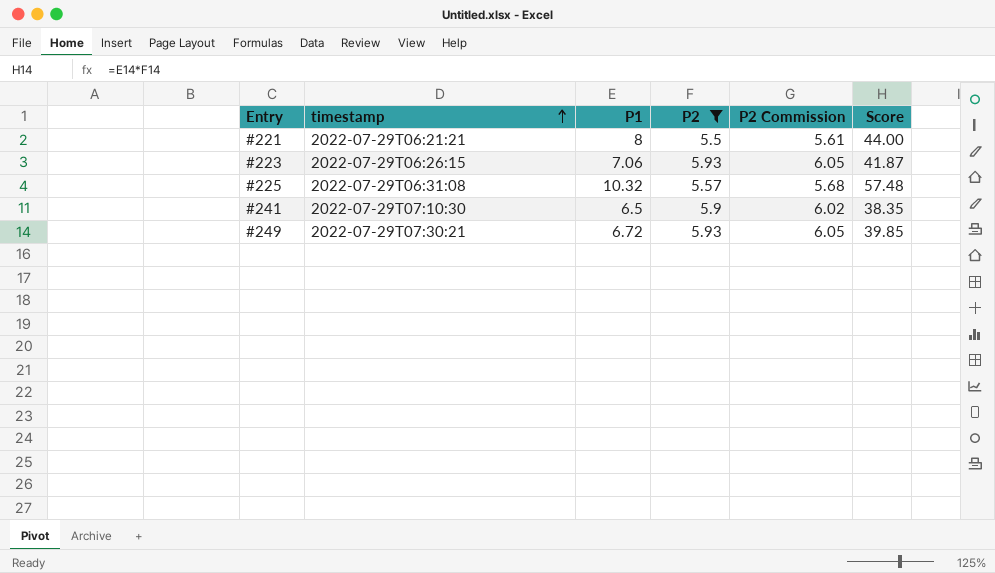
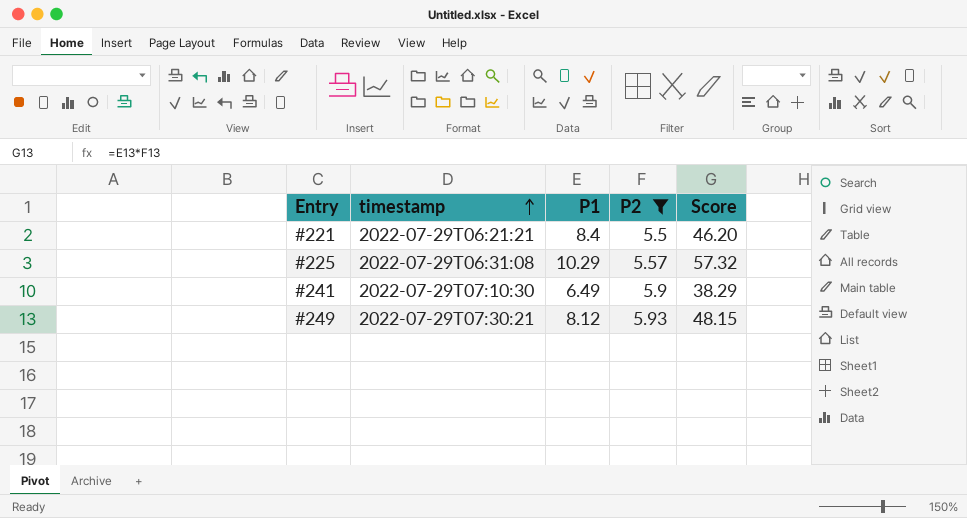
column P2 Commission | formula: [P2] * 1.02 -> none
row #223: 2022-07-29T06:26:15 | 7.06 | 5.93 | 6.05 | 41.87 -> none
#221 | P1: 8 -> 8.4
#221 | Score: 44.00 -> 46.20
#225 | P1: 10.32 -> 10.29
#225 | Score: 57.48 -> 57.32
#241 | P1: 6.5 -> 6.49
#241 | Score: 38.35 -> 38.29
#249 | P1: 6.72 -> 8.12
#249 | Score: 39.85 -> 48.15

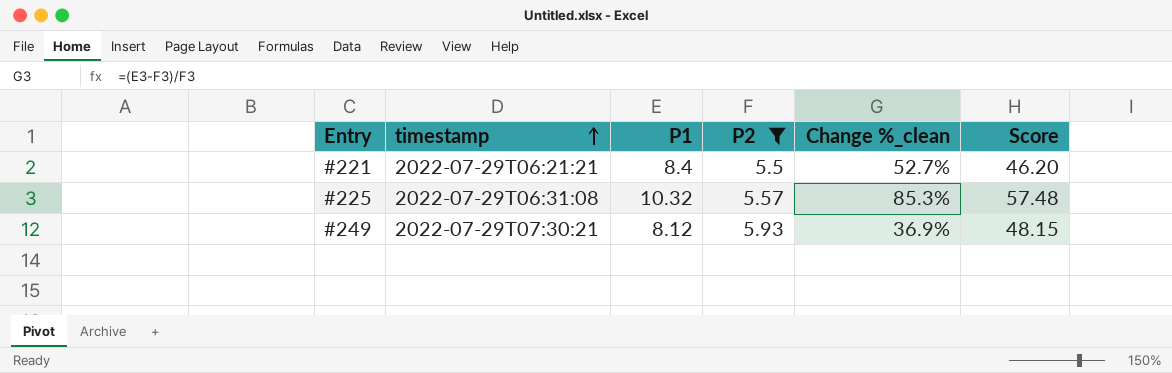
column Change %_clean | formula: none -> ([P1] - [P2]) / [P2]
row #241: 2022-07-29T07:10:30 | 6.49 | 5.9 | 38.29 -> none
#225 | P1: 10.29 -> 10.32
#225 | Score: 57.32 -> 57.48

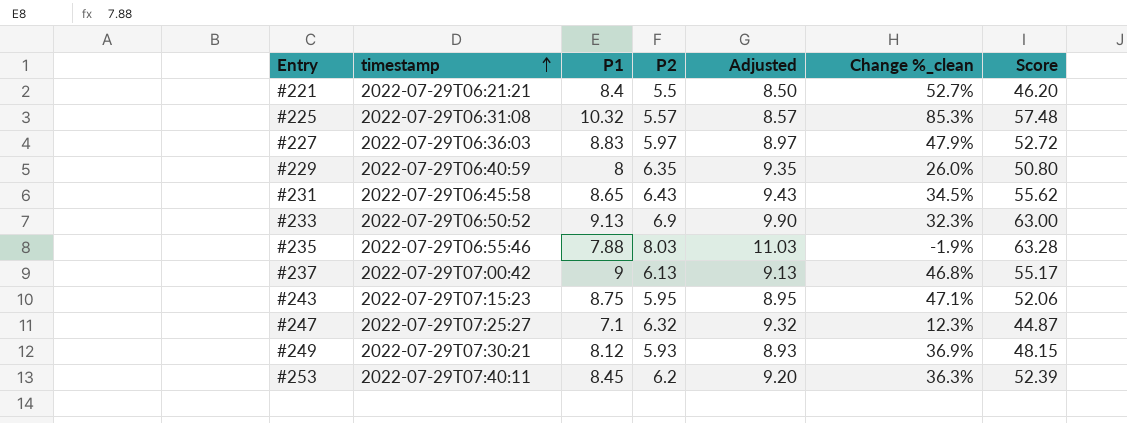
filter: P2 <= 5.93 -> none
column Adjusted | formula: none -> [P2] + 3

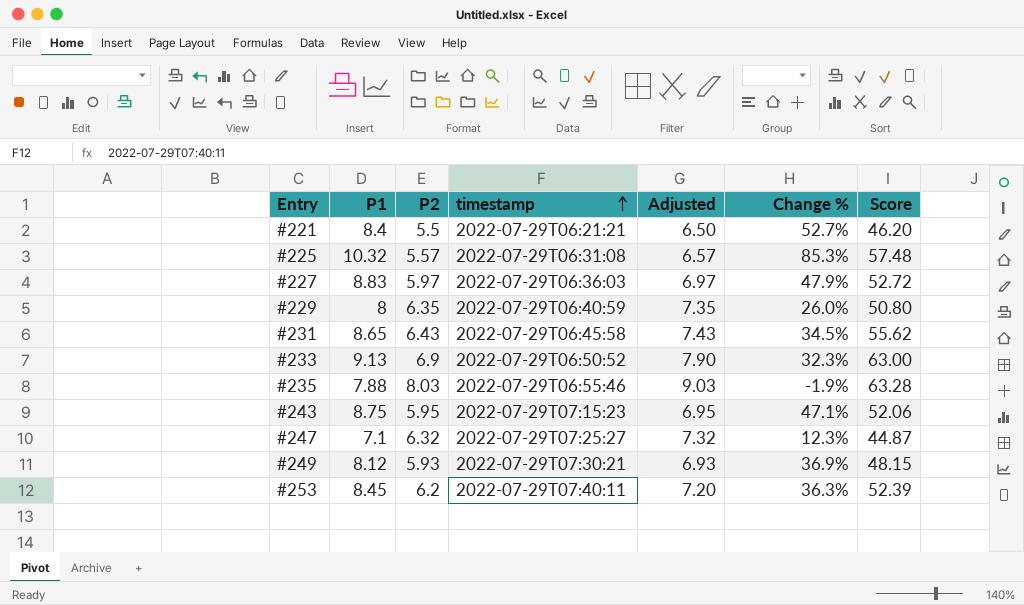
column timestamp | position: 2 -> 4
column Adjusted | formula: [P2] + 3 -> [P2] + 1
column name: Change %_clean -> Change %
row #237: 2022-07-29T07:00:42 | 9 | 6.13 | 9.13 | 46.8% | 55.17 -> none

